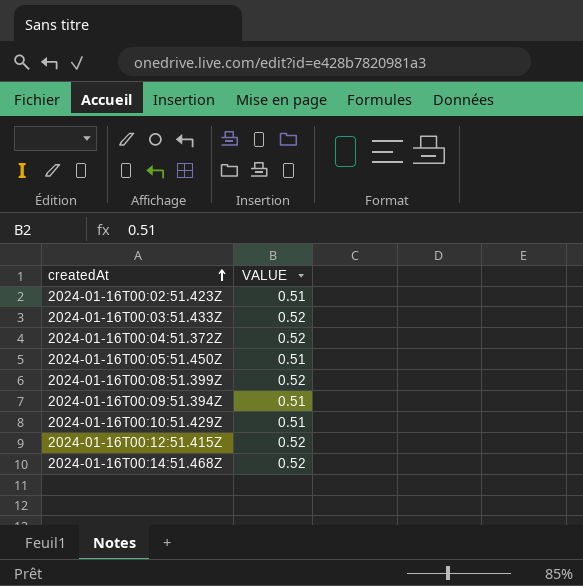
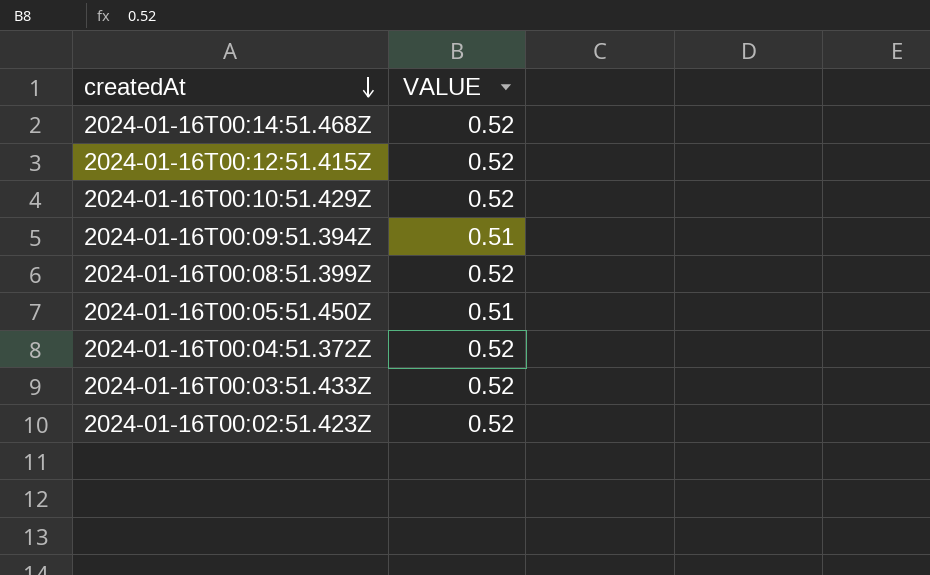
row order: createdAt ascending -> createdAt descending
2024-01-16T00:10:51.429Z | VALUE: 0.51 -> 0.52
2024-01-16T00:02:51.423Z | VALUE: 0.51 -> 0.52

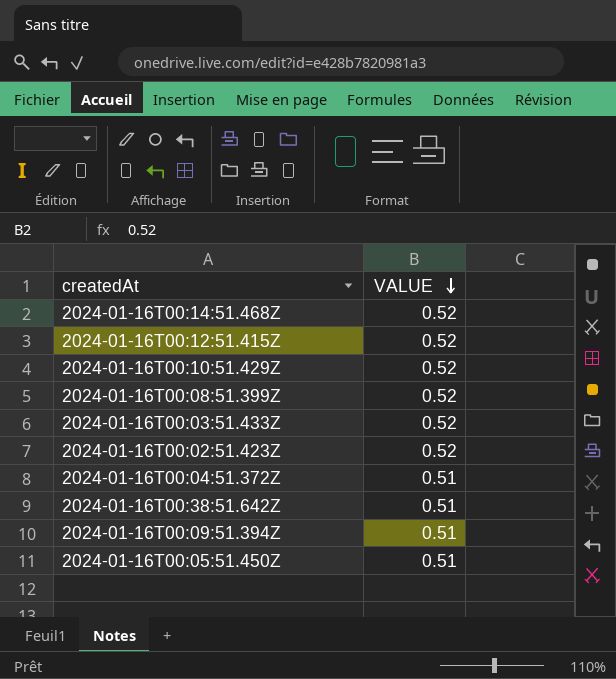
row order: createdAt descending -> VALUE descending
2024-01-16T00:04:51.372Z | VALUE: 0.52 -> 0.51
row 2024-01-16T00:38:51.642Z: none -> 0.51

